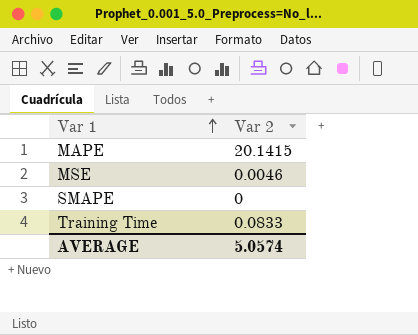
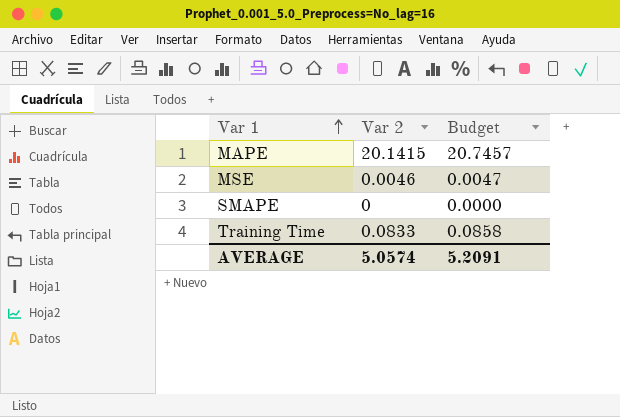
column Budget | formula: none -> [Var 2] * 1.03

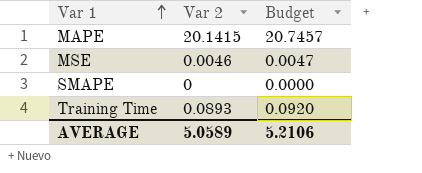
Training Time | Var 2: 0.0833 -> 0.0893
Training Time | Budget: 0.0858 -> 0.0920
AVERAGE | Var 2: 5.0574 -> 5.0589
AVERAGE | Budget: 5.2091 -> 5.2106

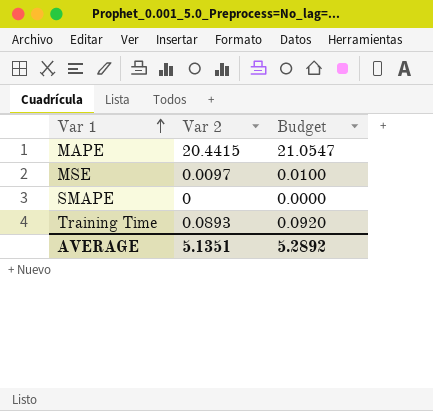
MAPE | Var 2: 20.1415 -> 20.4415
MAPE | Budget: 20.7457 -> 21.0547
MSE | Var 2: 0.0046 -> 0.0097
MSE | Budget: 0.0047 -> 0.0100
AVERAGE | Var 2: 5.0589 -> 5.1351
AVERAGE | Budget: 5.2106 -> 5.2892

